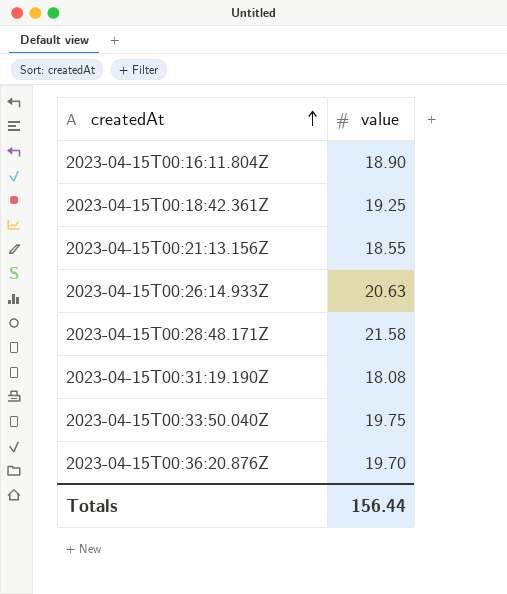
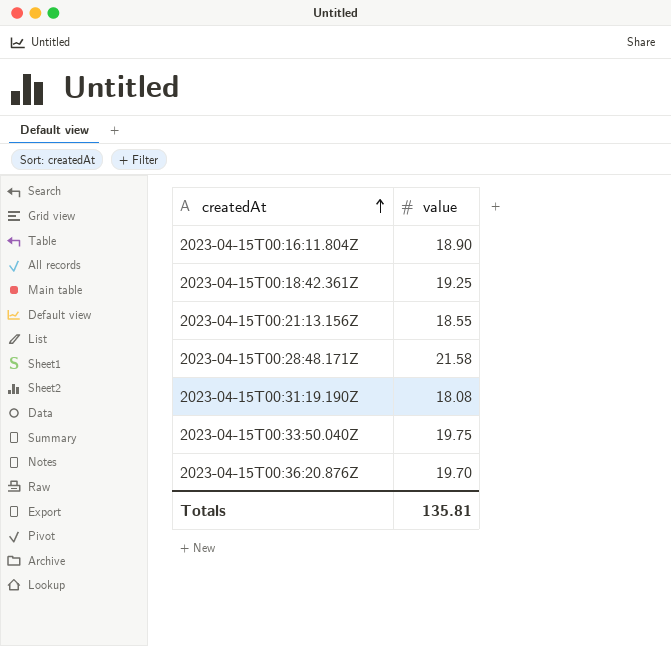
row 2023-04-15T00:26:14.933Z: 20.63 -> none
Totals | value: 156.44 -> 135.81

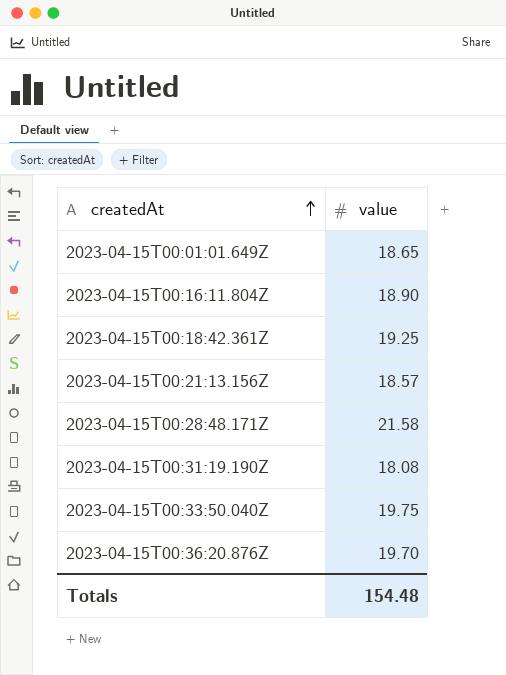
row 2023-04-15T00:01:01.649Z: none -> 18.65
2023-04-15T00:21:13.156Z | value: 18.55 -> 18.57
Totals | value: 135.81 -> 154.48

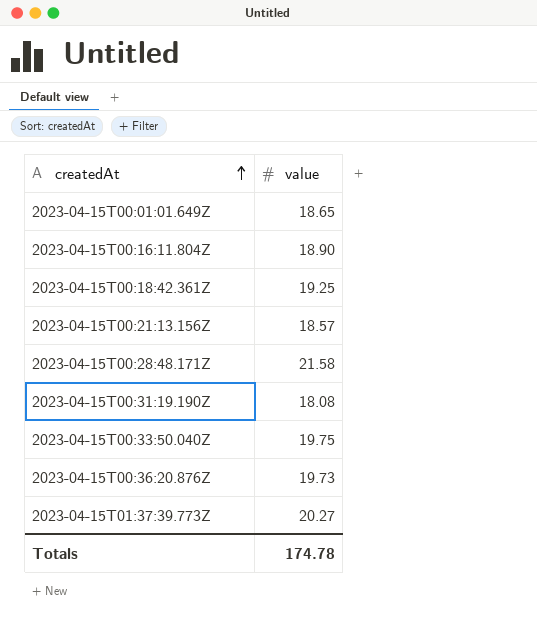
2023-04-15T00:36:20.876Z | value: 19.70 -> 19.73
row 2023-04-15T01:37:39.773Z: none -> 20.27
Totals | value: 154.48 -> 174.78

